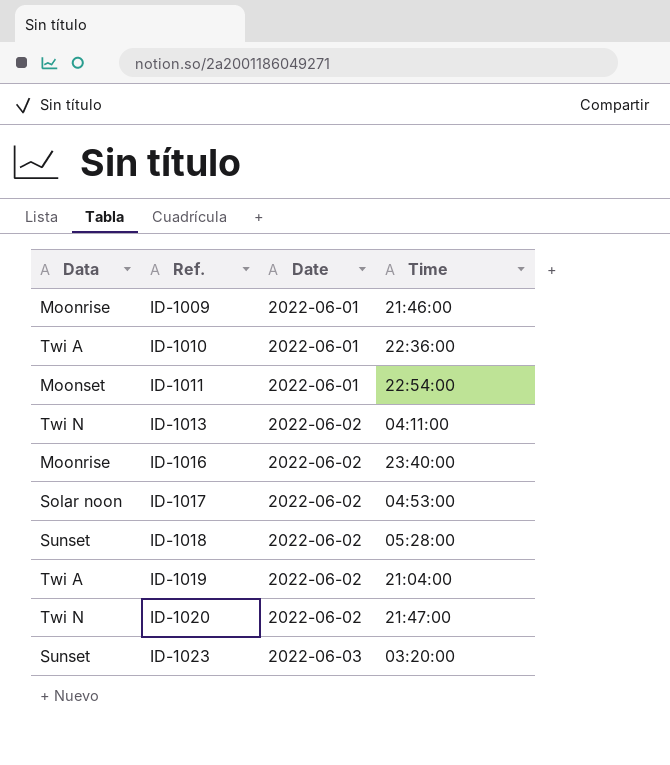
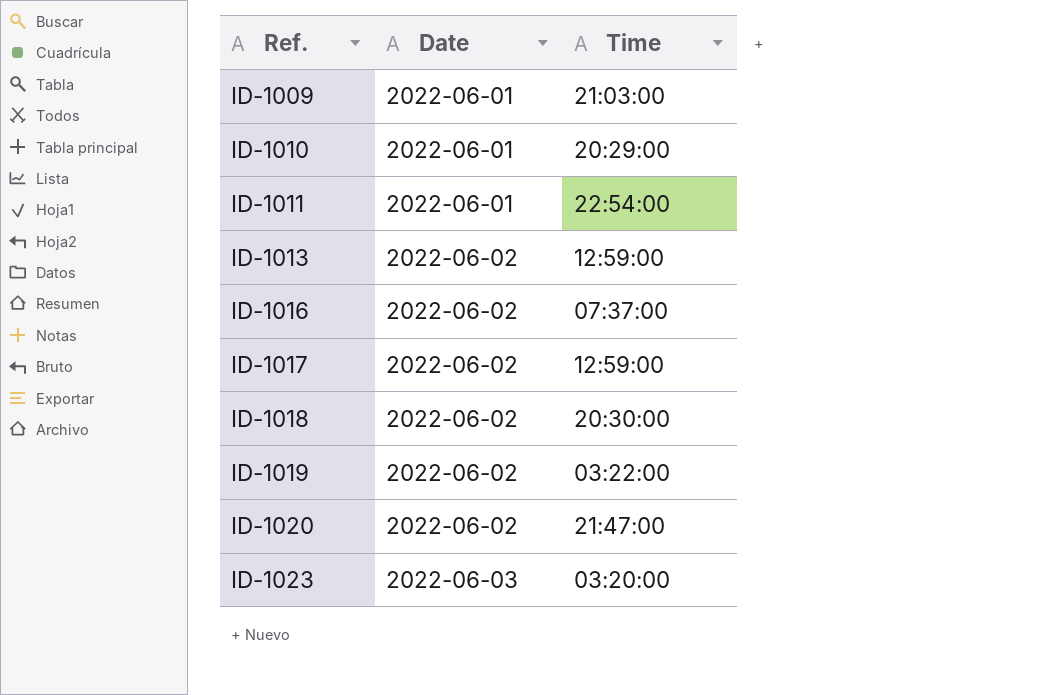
column Data | position: 1 -> none
ID-1009 | Time: 21:46:00 -> 21:03:00
ID-1010 | Time: 22:36:00 -> 20:29:00
ID-1013 | Time: 04:11:00 -> 12:59:00
ID-1016 | Time: 23:40:00 -> 07:37:00
ID-1017 | Time: 04:53:00 -> 12:59:00
ID-1018 | Time: 05:28:00 -> 20:30:00
ID-1019 | Time: 21:04:00 -> 03:22:00

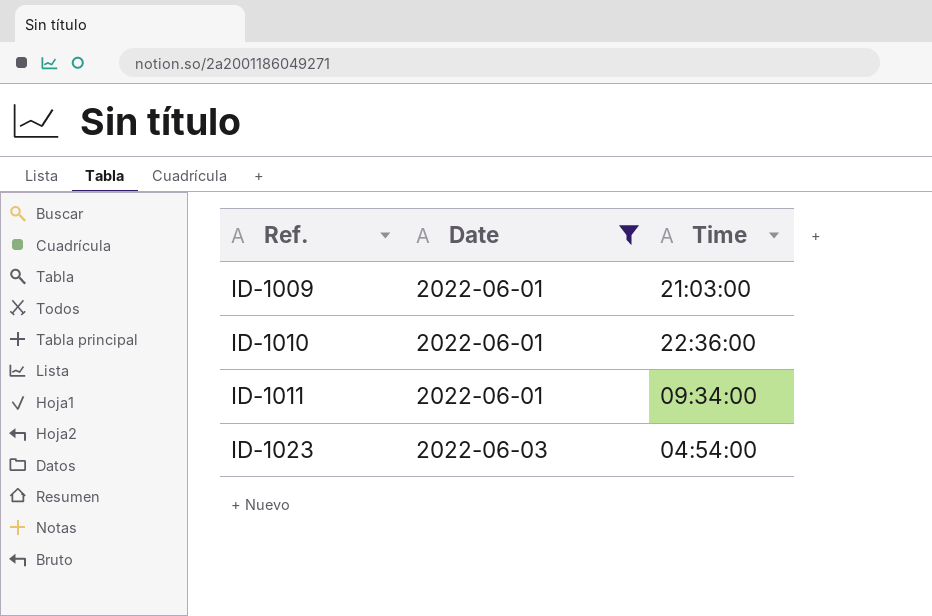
filter: none -> Date != 2022-06-02
ID-1010 | Time: 20:29:00 -> 22:36:00
ID-1011 | Time: 22:54:00 -> 09:34:00
ID-1023 | Time: 03:20:00 -> 04:54:00

